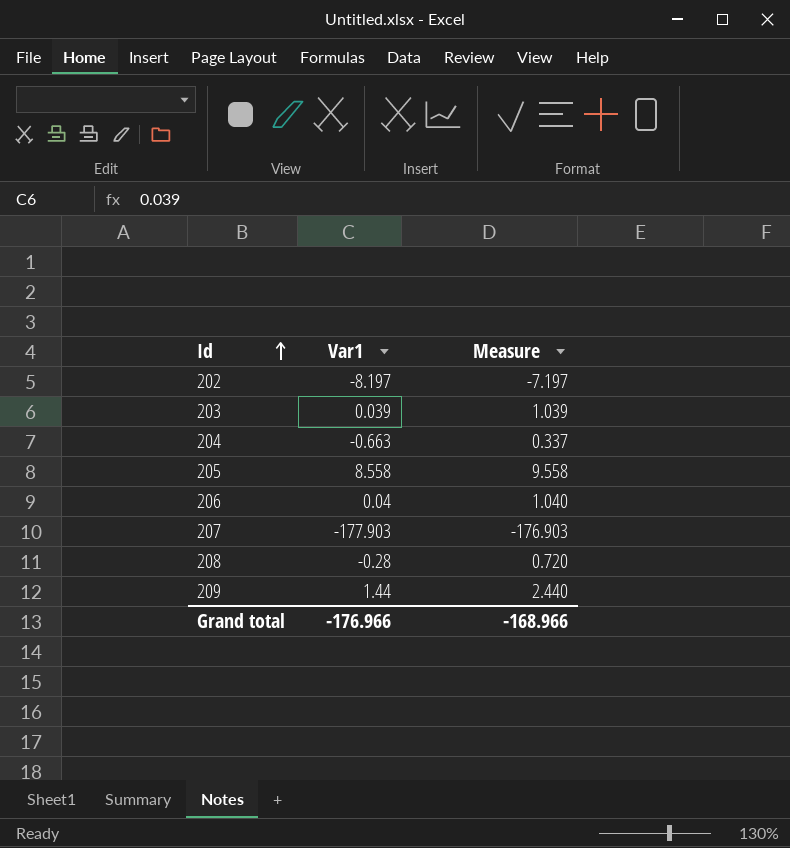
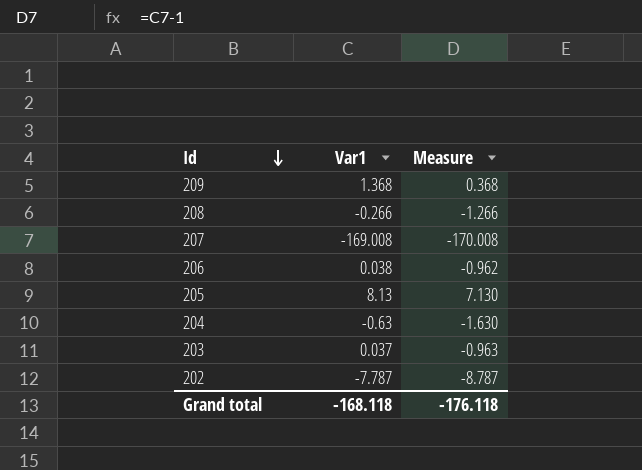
row order: Id ascending -> Id descending
column Measure | formula: [Var1] + 1 -> [Var1] - 1
209 | Var1: 1.44 -> 1.368
208 | Var1: -0.28 -> -0.266
207 | Var1: -177.903 -> -169.008
206 | Var1: 0.04 -> 0.038
205 | Var1: 8.558 -> 8.13
204 | Var1: -0.663 -> -0.63
203 | Var1: 0.039 -> 0.037
202 | Var1: -8.197 -> -7.787
Grand total | Var1: -176.966 -> -168.118
Grand total | Measure: -168.966 -> -176.118

